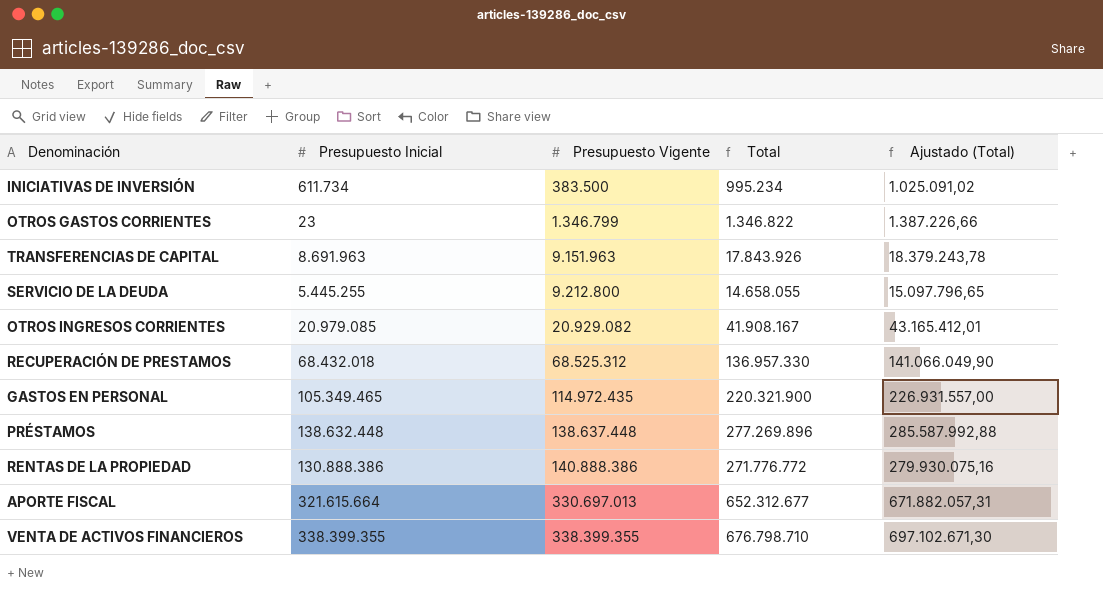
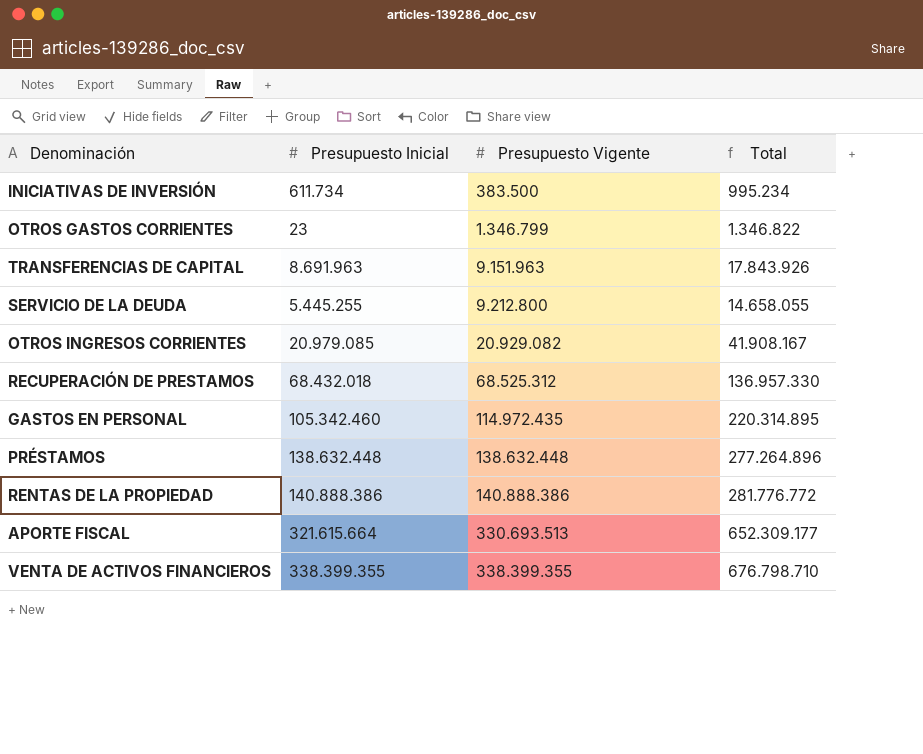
column Ajustado (Total) | formula: [Total] * 1,03 -> none
GASTOS EN PERSONAL | Presupuesto Inicial: 105.349.465 -> 105.342.460
GASTOS EN PERSONAL | Total: 220.321.900 -> 220.314.895
PRÉSTAMOS | Presupuesto Vigente: 138.637.448 -> 138.632.448
PRÉSTAMOS | Total: 277.269.896 -> 277.264.896
RENTAS DE LA PROPIEDAD | Presupuesto Inicial: 130.888.386 -> 140.888.386
RENTAS DE LA PROPIEDAD | Total: 271.776.772 -> 281.776.772
APORTE FISCAL | Presupuesto Vigente: 330.697.013 -> 330.693.513
APORTE FISCAL | Total: 652.312.677 -> 652.309.177

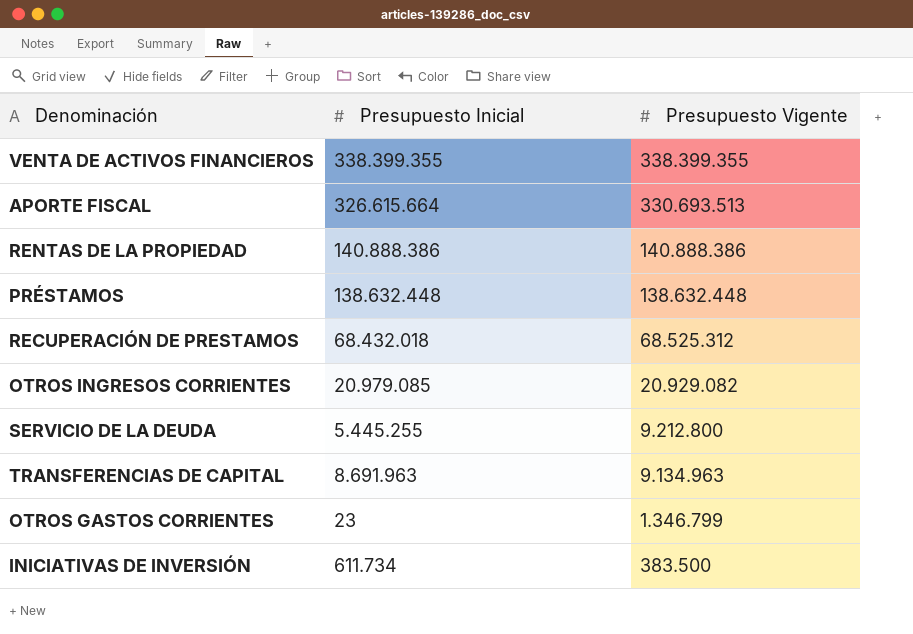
row order: Presupuesto Vigente ascending -> Presupuesto Vigente descending
column Total | formula: [Presupuesto Inicial] + [Presupuesto Vigente] -> none
row GASTOS EN PERSONAL: 105.342.460 | 114.972.435 | 220.314.895 -> none
APORTE FISCAL | Presupuesto Inicial: 321.615.664 -> 326.615.664
TRANSFERENCIAS DE CAPITAL | Presupuesto Vigente: 9.151.963 -> 9.134.963

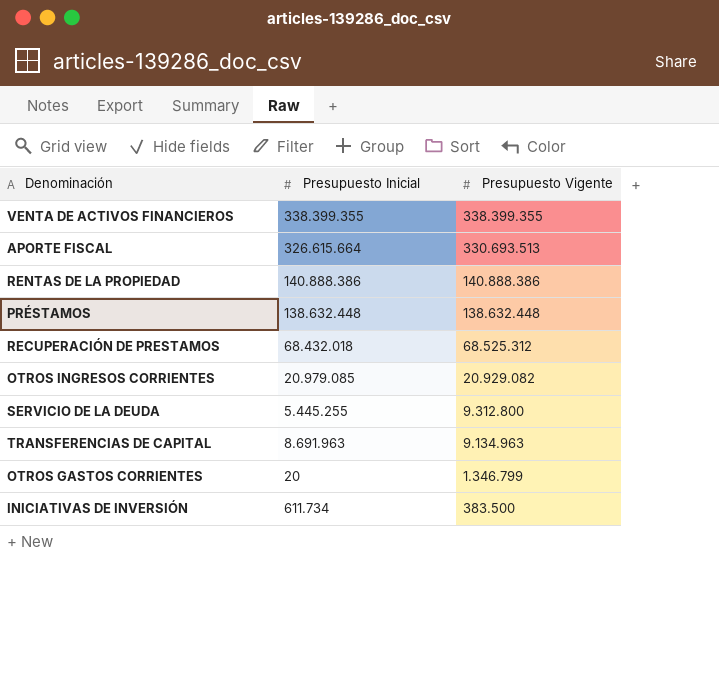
SERVICIO DE LA DEUDA | Presupuesto Vigente: 9.212.800 -> 9.312.800
OTROS GASTOS CORRIENTES | Presupuesto Inicial: 23 -> 20

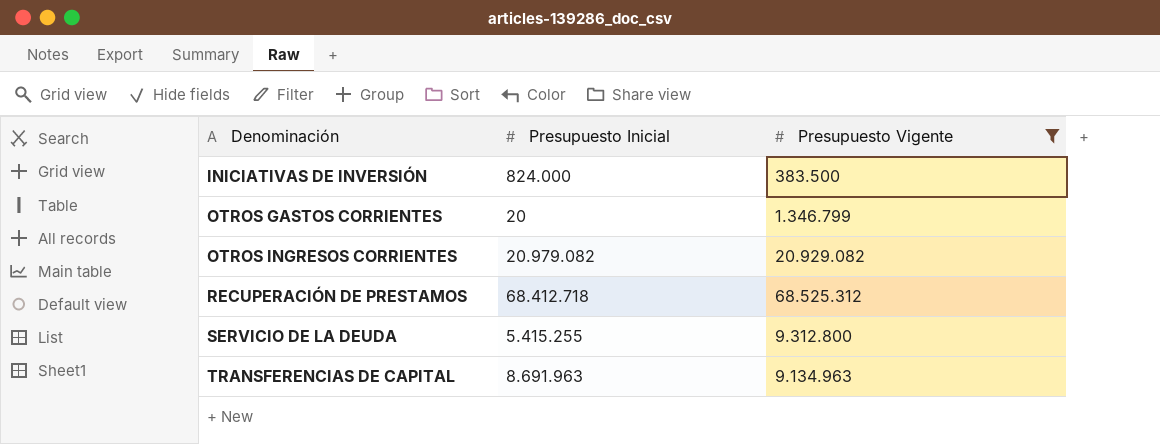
filter: none -> Presupuesto Vigente <= 68.525.312
row order: Presupuesto Vigente descending -> Denominación ascending
INICIATIVAS DE INVERSIÓN | Presupuesto Inicial: 611.734 -> 824.000
OTROS INGRESOS CORRIENTES | Presupuesto Inicial: 20.979.085 -> 20.979.082
RECUPERACIÓN DE PRESTAMOS | Presupuesto Inicial: 68.432.018 -> 68.412.718
SERVICIO DE LA DEUDA | Presupuesto Inicial: 5.445.255 -> 5.415.255

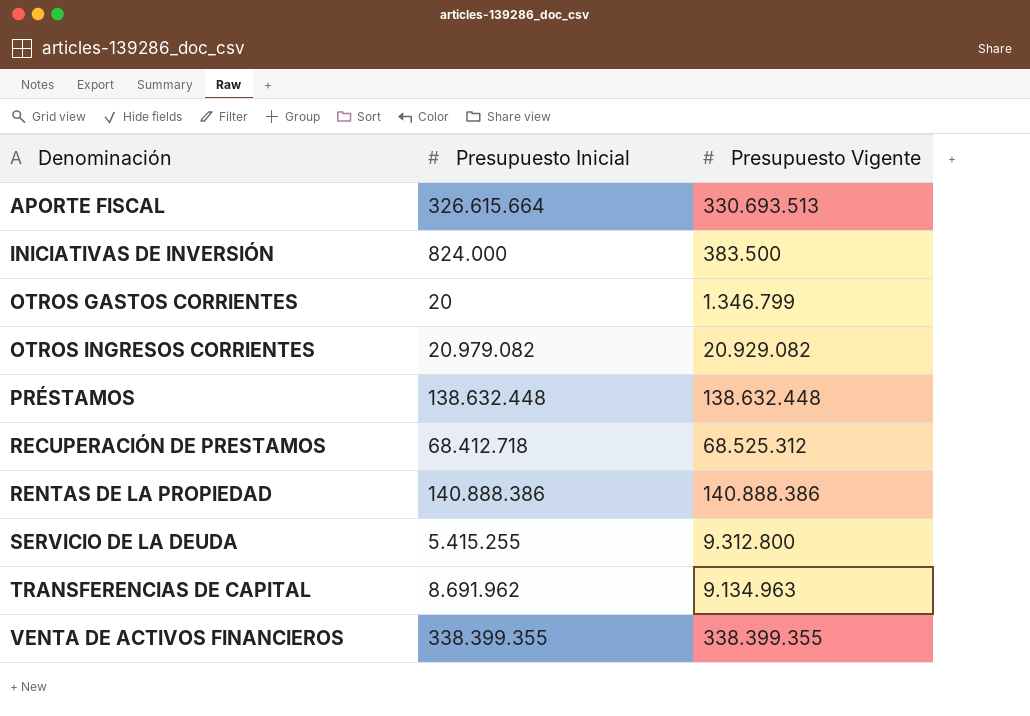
filter: Presupuesto Vigente <= 68.525.312 -> none
TRANSFERENCIAS DE CAPITAL | Presupuesto Inicial: 8.691.963 -> 8.691.962

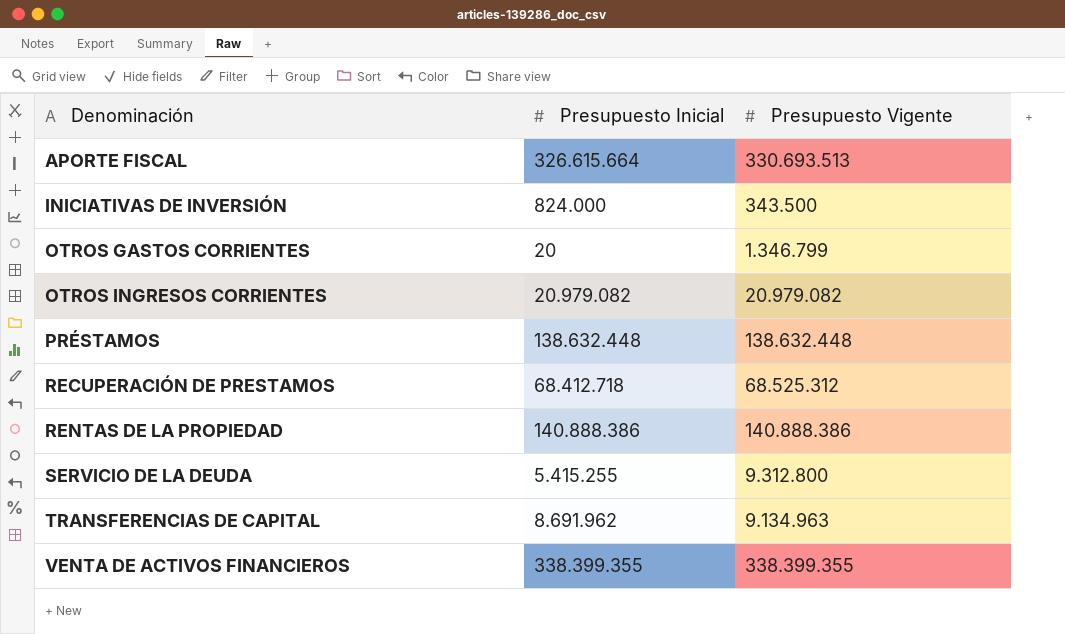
INICIATIVAS DE INVERSIÓN | Presupuesto Vigente: 383.500 -> 343.500
OTROS INGRESOS CORRIENTES | Presupuesto Vigente: 20.929.082 -> 20.979.082

